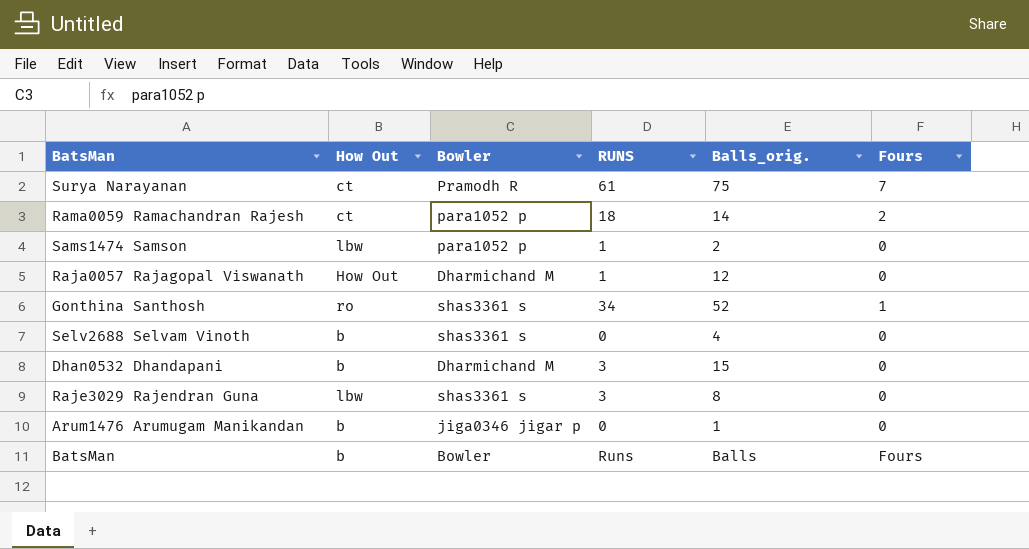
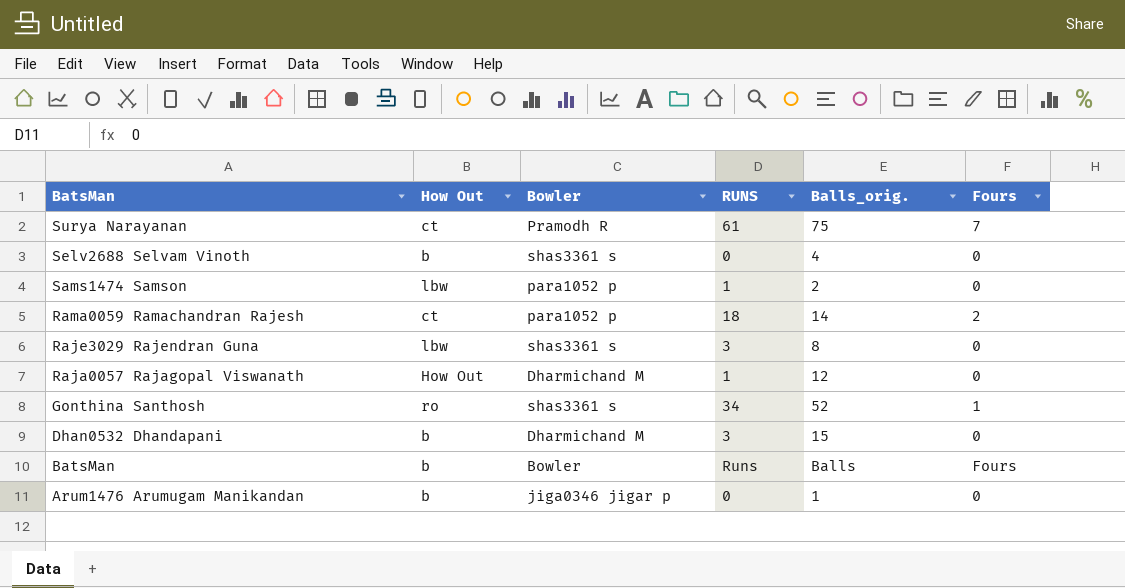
row order: none -> BatsMan descending

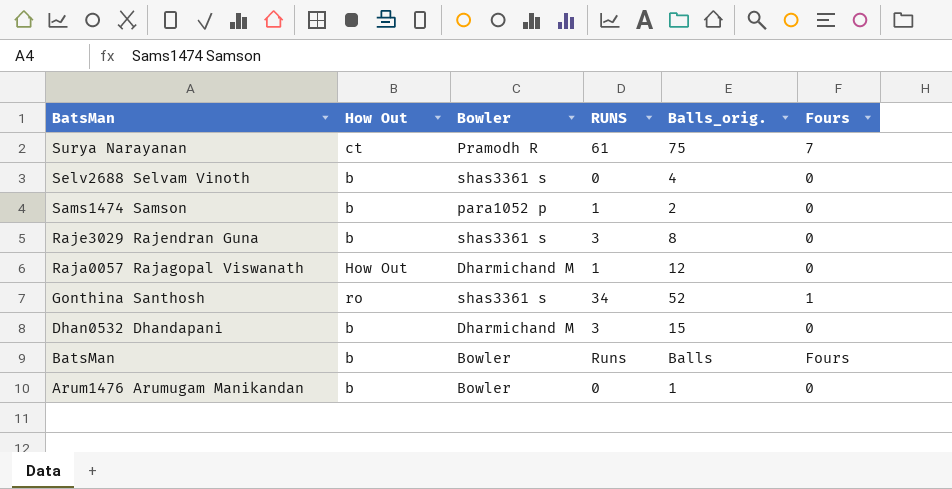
row Rama0059 Ramachandran Rajesh: ct | para1052 p | 18 | 14 | 2 -> none
Sams1474 Samson | How Out: lbw -> b
Raje3029 Rajendran Guna | How Out: lbw -> b
Arum1476 Arumugam Manikandan | Bowler: jiga0346 jigar p -> Bowler

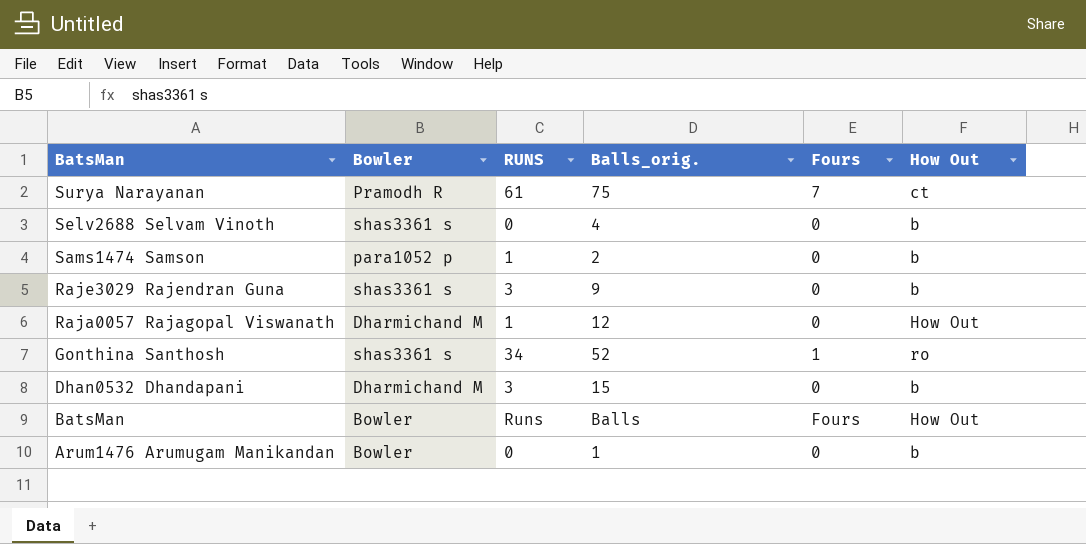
column How Out | position: 2 -> 6
Raje3029 Rajendran Guna | Balls_orig.: 8 -> 9
BatsMan | How Out: b -> How Out

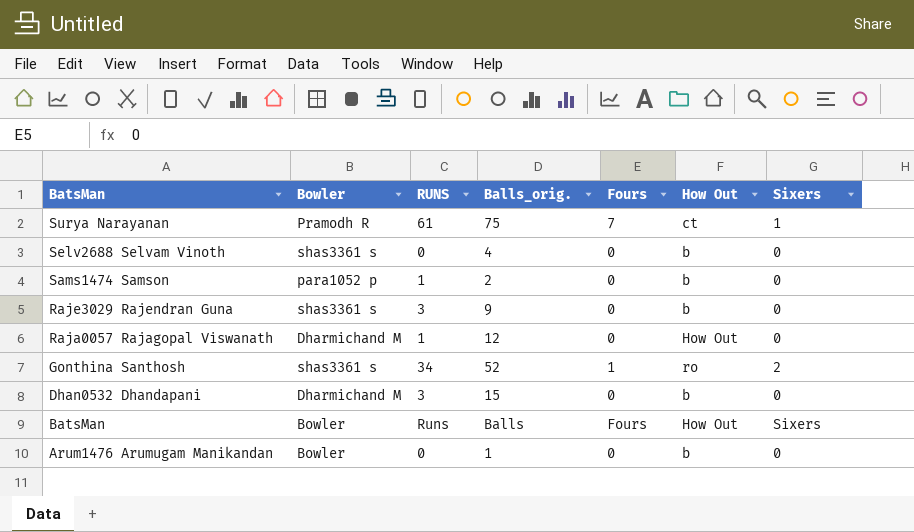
column Sixers | position: none -> 7

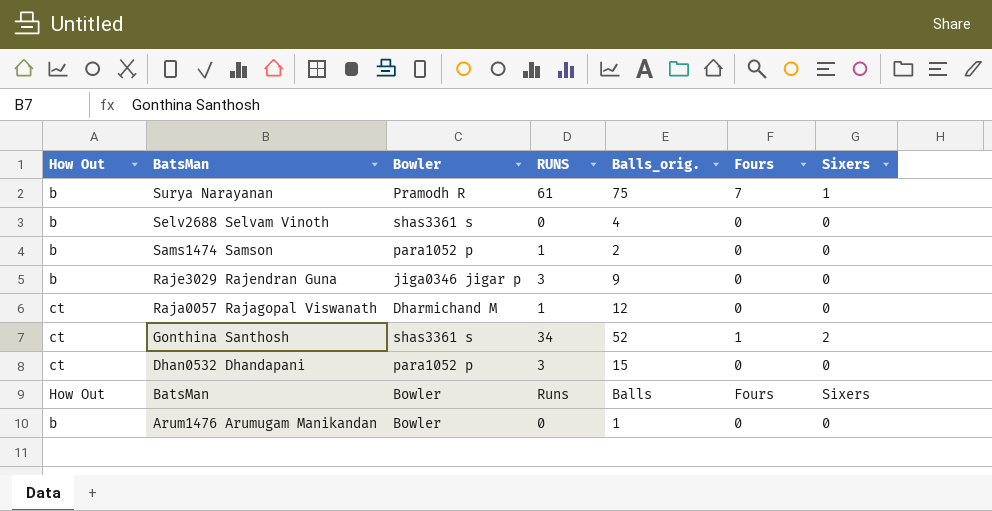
column How Out | position: 6 -> 1
Surya Narayanan | How Out: ct -> b
Raje3029 Rajendran Guna | Bowler: shas3361 s -> jiga0346 jigar p
Raja0057 Rajagopal Viswanath | How Out: How Out -> ct
Gonthina Santhosh | How Out: ro -> ct
Dhan0532 Dhandapani | How Out: b -> ct
Dhan0532 Dhandapani | Bowler: Dharmichand M -> para1052 p

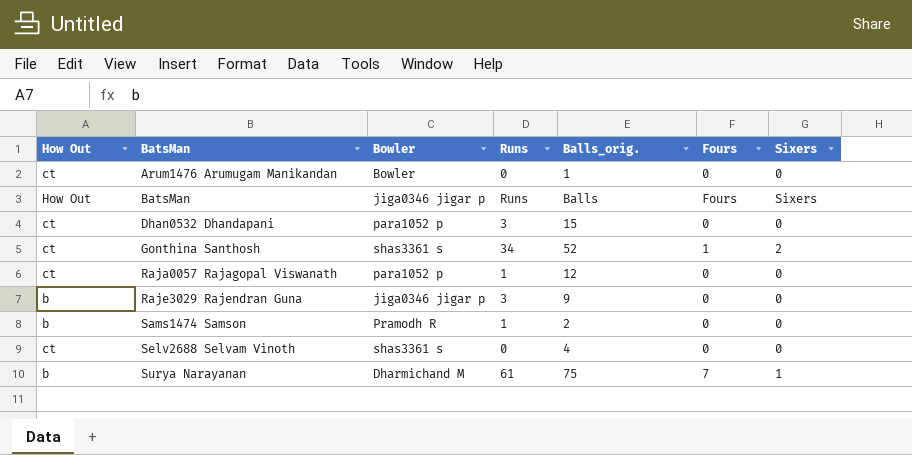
row order: BatsMan descending -> BatsMan ascending
column name: RUNS -> Runs
Arum1476 Arumugam Manikandan | How Out: b -> ct
BatsMan | Bowler: Bowler -> jiga0346 jigar p
Raja0057 Rajagopal Viswanath | Bowler: Dharmichand M -> para1052 p
Sams1474 Samson | Bowler: para1052 p -> Pramodh R
Selv2688 Selvam Vinoth | How Out: b -> ct
Surya Narayanan | Bowler: Pramodh R -> Dharmichand M

